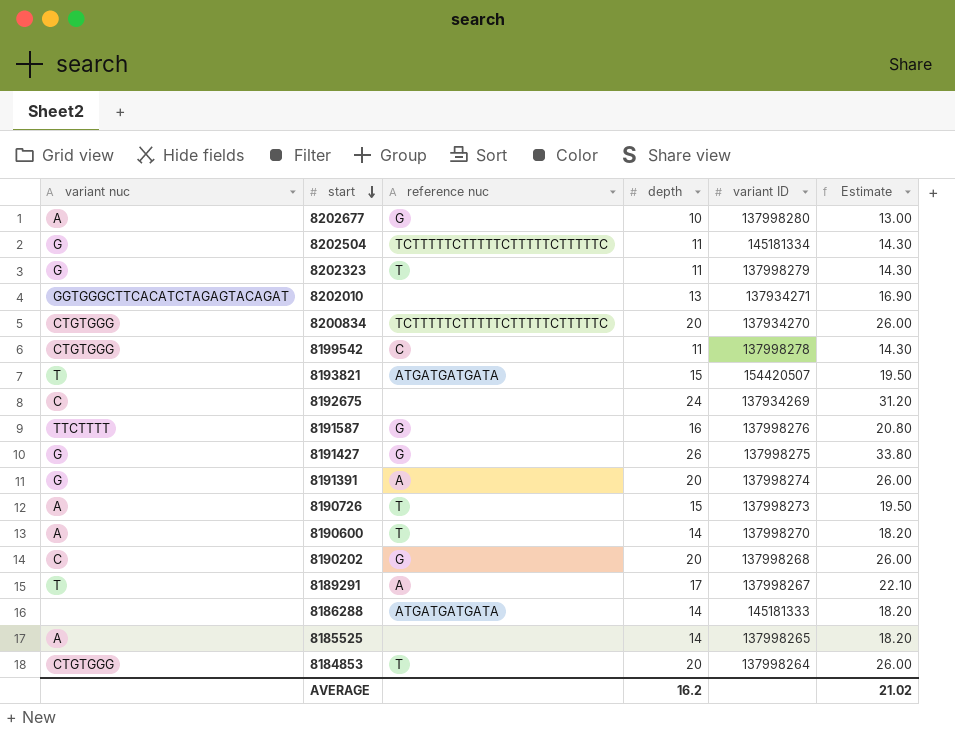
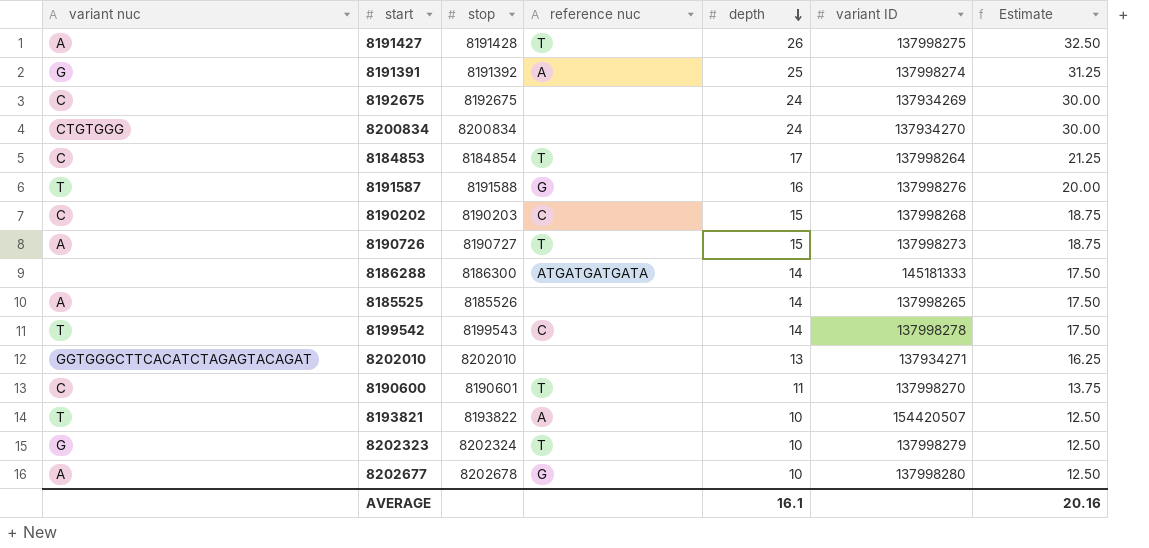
row order: start descending -> depth descending
column stop | position: none -> 3
column Estimate | formula: [depth] * 1.3 -> [depth] * 1.25
row 8202504: G | TCTTTTTCTTTTTCTTTTTCTTTTTC | 11 | 145181334 | 14.30 -> none
row 8189291: T | A | 17 | 137998267 | 22.10 -> none
8191427 | variant nuc: G -> A
8191427 | reference nuc: G -> T
8191391 | depth: 20 -> 25
8200834 | reference nuc: TCTTTTTCTTTTTCTTTTTCTTTTTC -> none
8200834 | depth: 20 -> 24
8184853 | variant nuc: CTGTGGG -> C
8184853 | depth: 20 -> 17
8191587 | variant nuc: TTCTTTT -> T
8190202 | reference nuc: G -> C
8190202 | depth: 20 -> 15
8199542 | variant nuc: CTGTGGG -> T
8199542 | depth: 11 -> 14
8190600 | variant nuc: A -> C
8190600 | depth: 14 -> 11
8193821 | reference nuc: ATGATGATGATA -> A
8193821 | depth: 15 -> 10
8202323 | depth: 11 -> 10
AVERAGE | depth: 16.2 -> 16.1
AVERAGE | Estimate: 21.02 -> 20.16

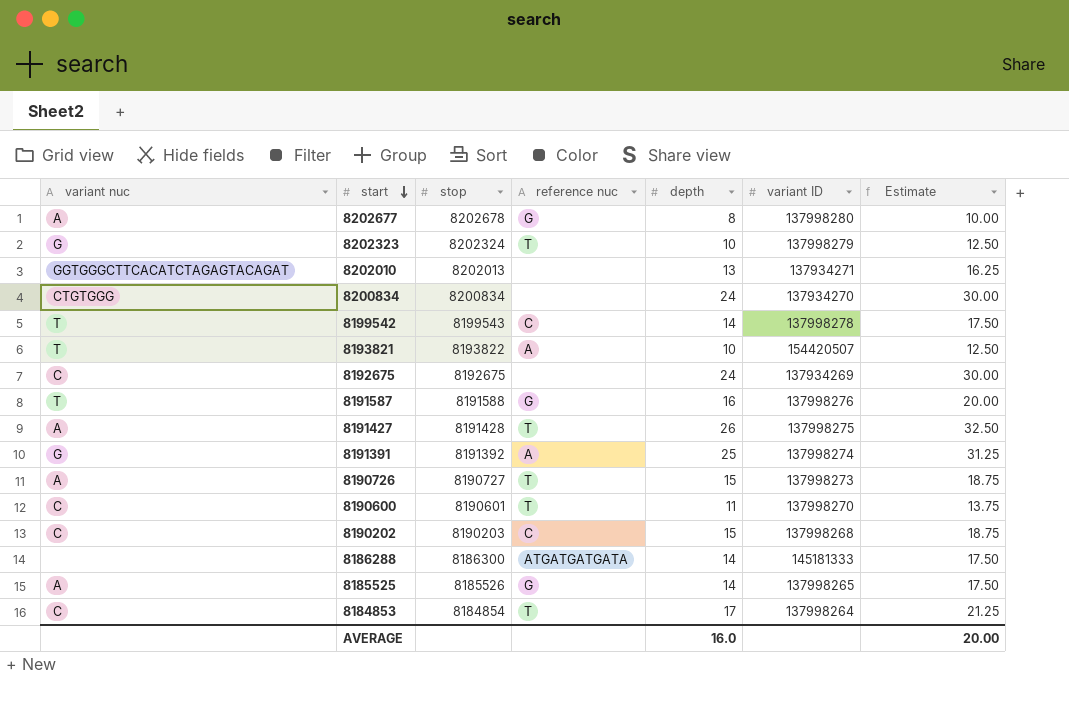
row order: depth descending -> start descending
8202677 | depth: 10 -> 8
8202677 | Estimate: 12.50 -> 10.00
8202010 | stop: 8202010 -> 8202013
8185525 | reference nuc: none -> G
AVERAGE | depth: 16.1 -> 16.0
AVERAGE | Estimate: 20.16 -> 20.00

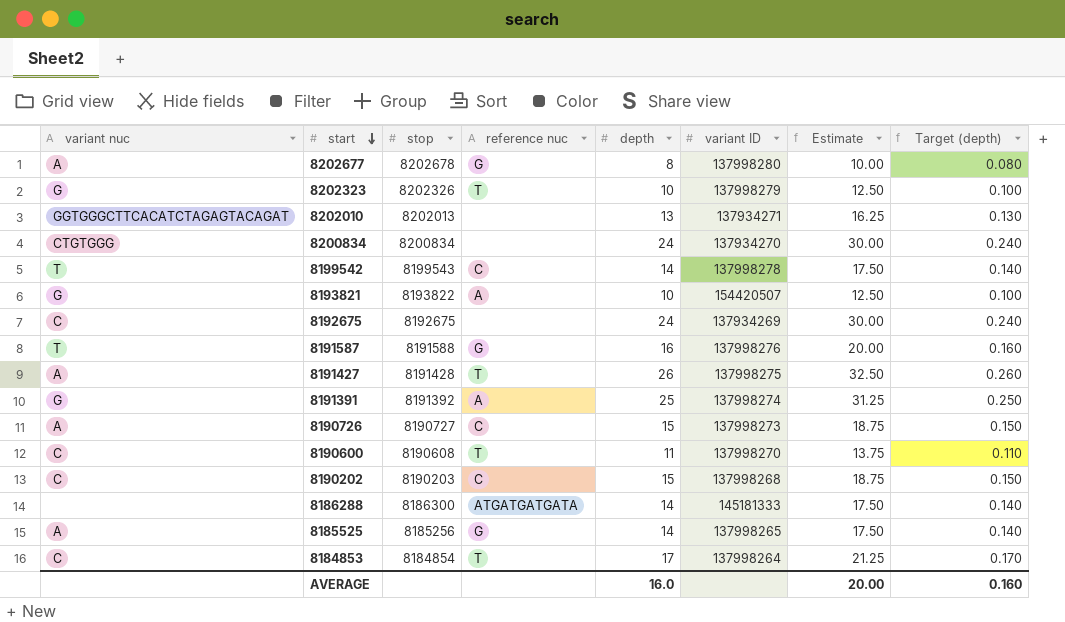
column Target (depth) | formula: none -> [depth] * 0.01
8202323 | stop: 8202324 -> 8202326
8193821 | variant nuc: T -> G
8190726 | reference nuc: T -> C
8190600 | stop: 8190601 -> 8190608
8185525 | stop: 8185526 -> 8185256

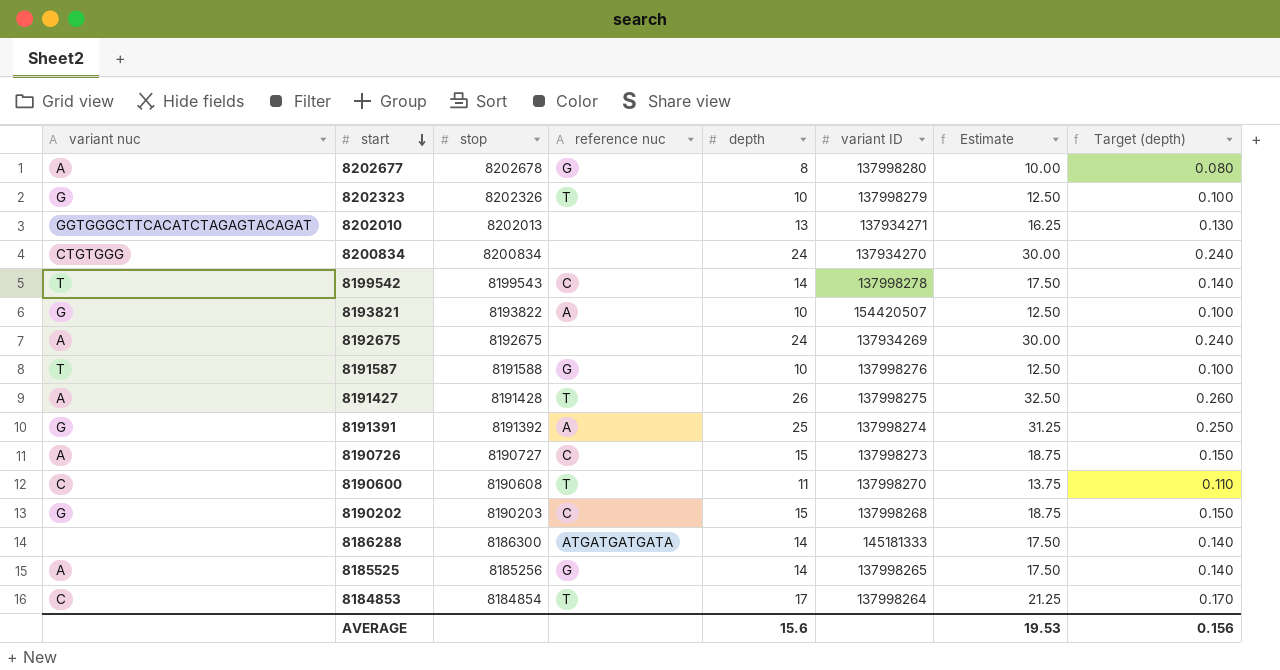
8192675 | variant nuc: C -> A
8191587 | depth: 16 -> 10
8191587 | Estimate: 20.00 -> 12.50
8191587 | Target (depth): 0.160 -> 0.100
8190202 | variant nuc: C -> G
AVERAGE | depth: 16.0 -> 15.6
AVERAGE | Estimate: 20.00 -> 19.53
AVERAGE | Target (depth): 0.160 -> 0.156

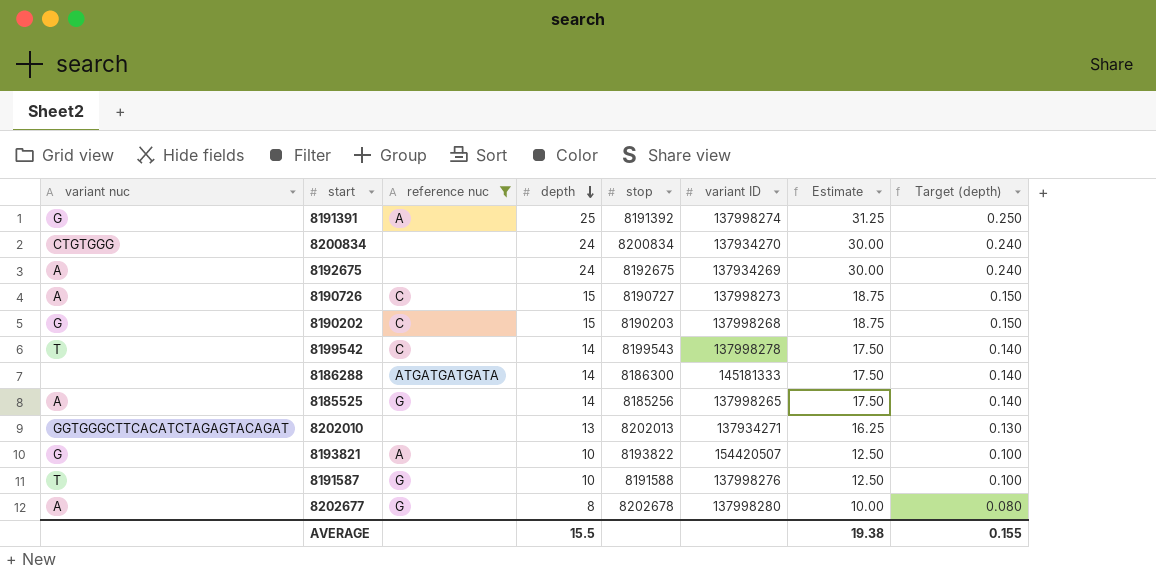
filter: none -> reference nuc != T
row order: start descending -> depth descending
column stop | position: 3 -> 5
AVERAGE | depth: 15.6 -> 15.5
AVERAGE | Estimate: 19.53 -> 19.38
AVERAGE | Target (depth): 0.156 -> 0.155

